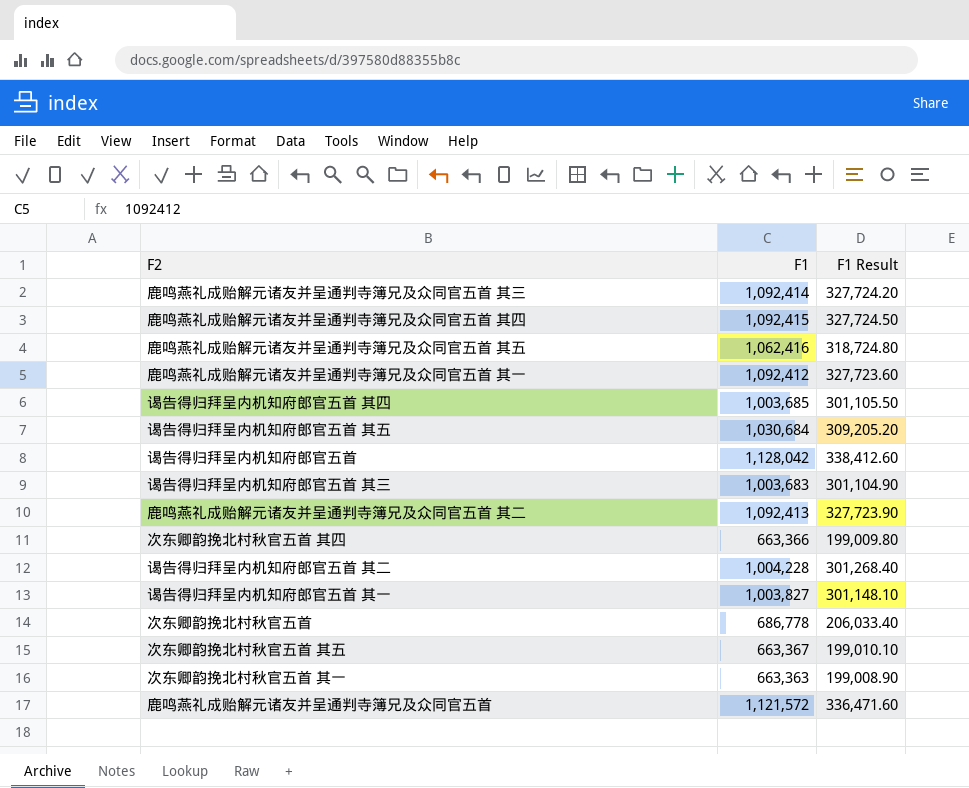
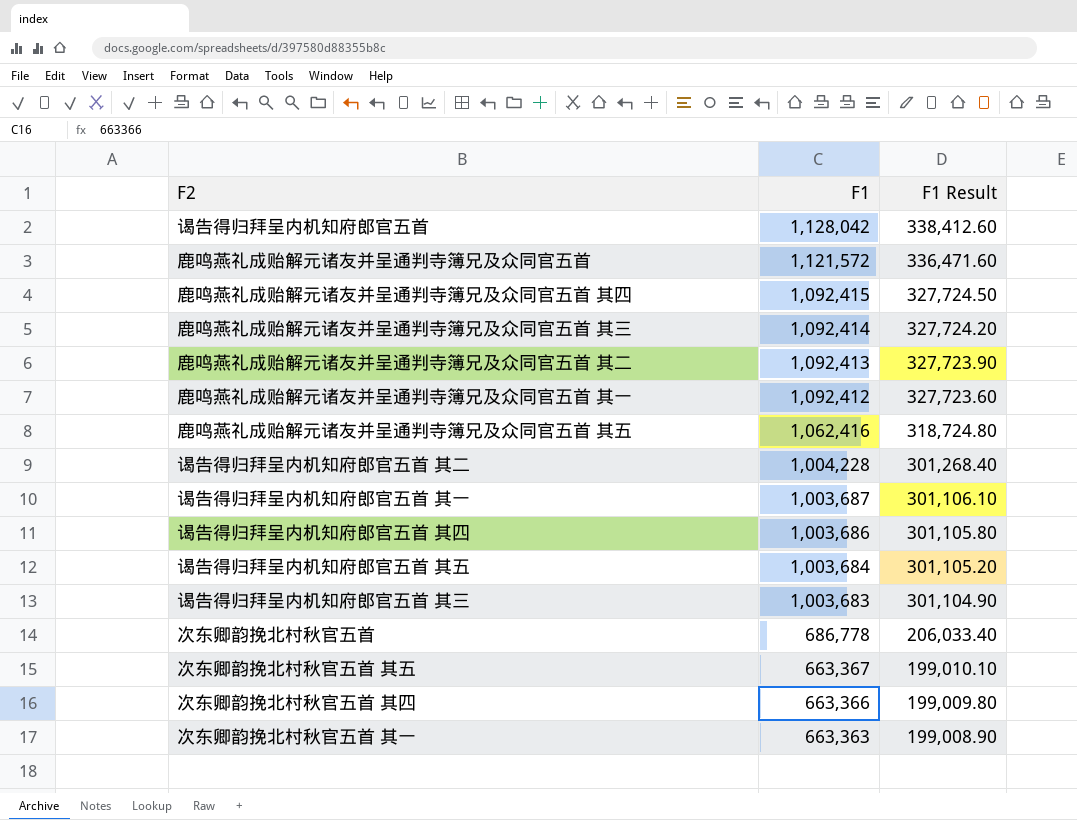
row order: none -> F1 descending
谒告得归拜呈内机知府郎官五首 其一 | F1: 1,003,827 -> 1,003,687
谒告得归拜呈内机知府郎官五首 其一 | F1 Result: 301,148.10 -> 301,106.10
谒告得归拜呈内机知府郎官五首 其四 | F1: 1,003,685 -> 1,003,686
谒告得归拜呈内机知府郎官五首 其四 | F1 Result: 301,105.50 -> 301,105.80
谒告得归拜呈内机知府郎官五首 其五 | F1: 1,030,684 -> 1,003,684
谒告得归拜呈内机知府郎官五首 其五 | F1 Result: 309,205.20 -> 301,105.20

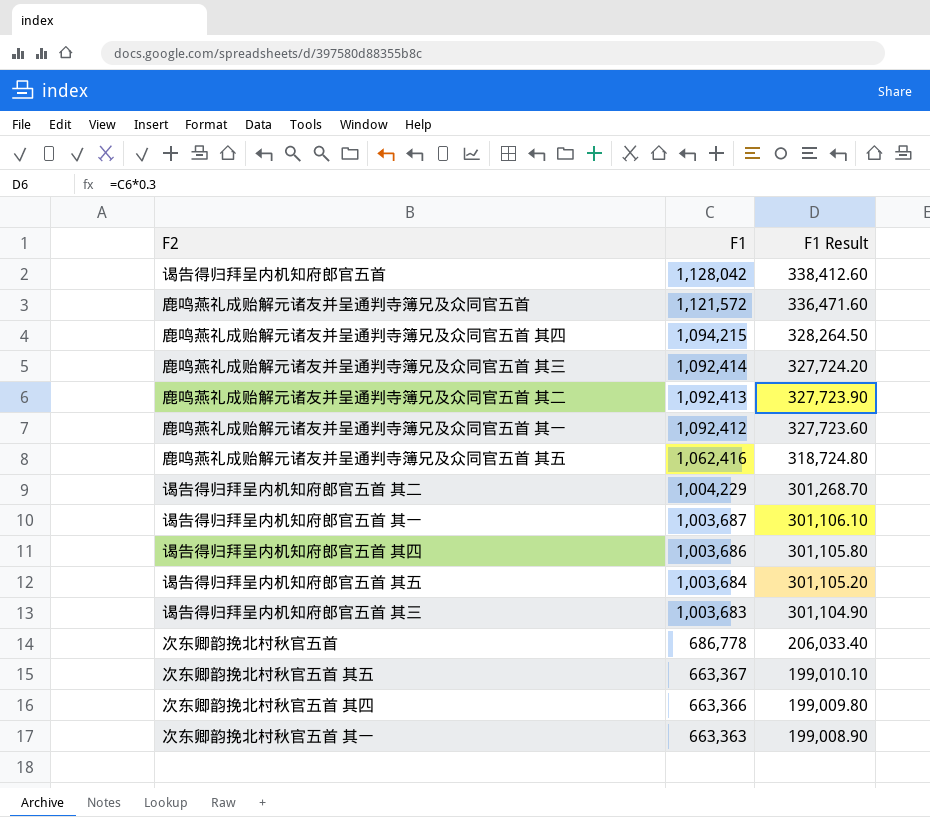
鹿鸣燕礼成贻解元诸友并呈通判寺簿兄及众同官五首 其四 | F1: 1,092,415 -> 1,094,215
鹿鸣燕礼成贻解元诸友并呈通判寺簿兄及众同官五首 其四 | F1 Result: 327,724.50 -> 328,264.50
谒告得归拜呈内机知府郎官五首 其二 | F1: 1,004,228 -> 1,004,229
谒告得归拜呈内机知府郎官五首 其二 | F1 Result: 301,268.40 -> 301,268.70

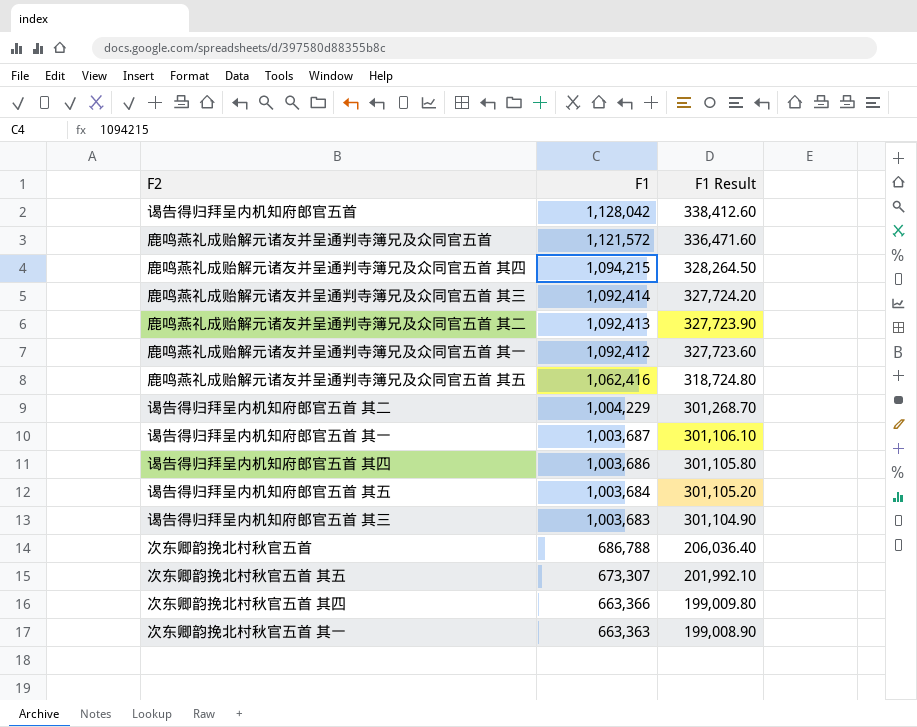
次东卿韵挽北村秋官五首 | F1: 686,778 -> 686,788
次东卿韵挽北村秋官五首 | F1 Result: 206,033.40 -> 206,036.40
次东卿韵挽北村秋官五首 其五 | F1: 663,367 -> 673,307
次东卿韵挽北村秋官五首 其五 | F1 Result: 199,010.10 -> 201,992.10

